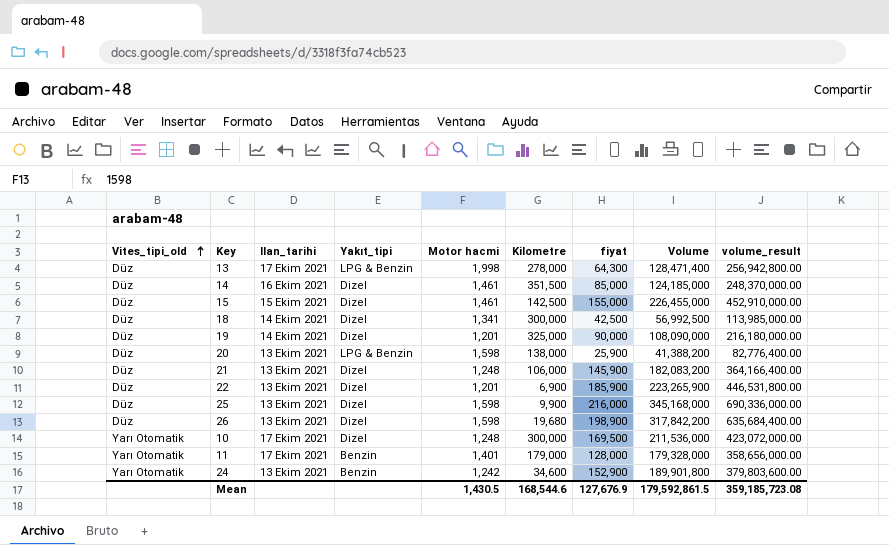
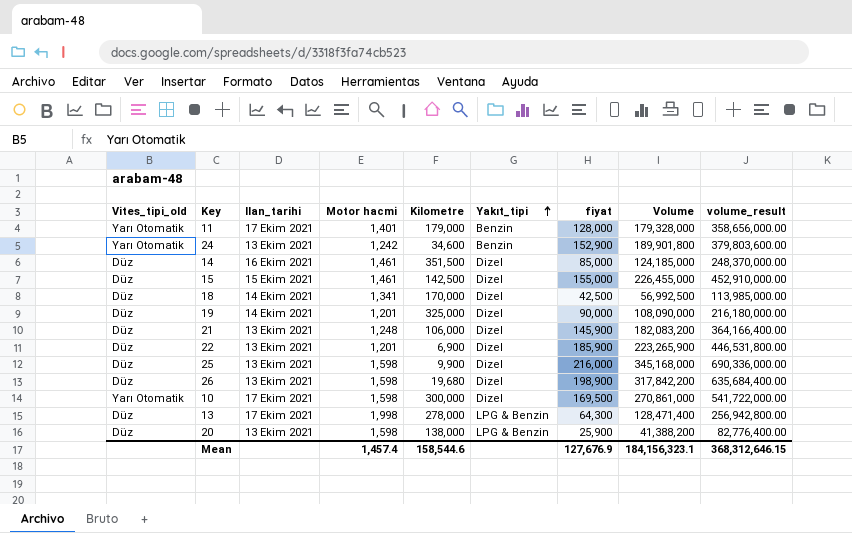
row order: Vites_tipi_old ascending -> Yakıt_tipi ascending
column Yakıt_tipi | position: 4 -> 6
18 | Kilometre: 300,000 -> 170,000
10 | Motor hacmi: 1,248 -> 1,598
10 | Volume: 211,536,000 -> 270,861,000
10 | volume_result: 423,072,000.00 -> 541,722,000.00
Mean | Motor hacmi: 1,430.5 -> 1,457.4
Mean | Kilometre: 168,544.6 -> 158,544.6
Mean | Volume: 179,592,861.5 -> 184,156,323.1
Mean | volume_result: 359,185,723.08 -> 368,312,646.15

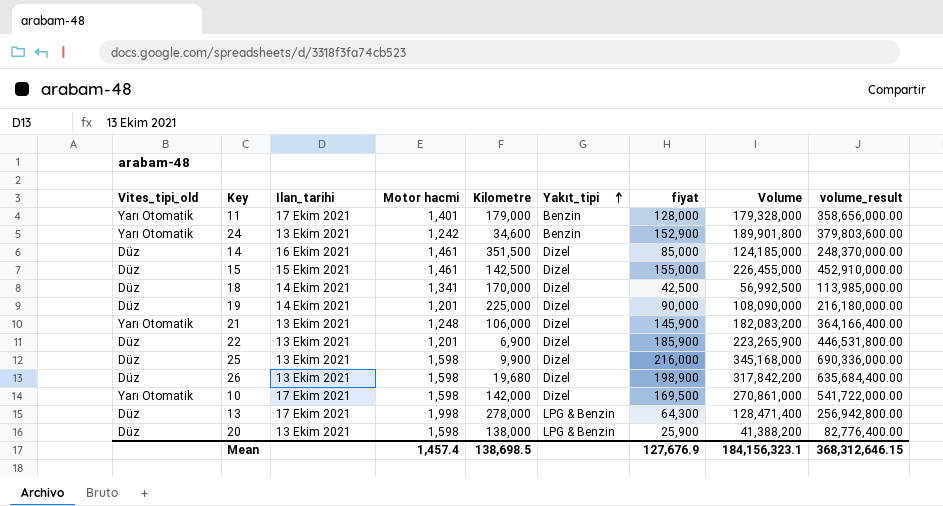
19 | Kilometre: 325,000 -> 225,000
21 | Vites_tipi_old: Düz -> Yarı Otomatik
10 | Kilometre: 300,000 -> 142,000
Mean | Kilometre: 158,544.6 -> 138,698.5

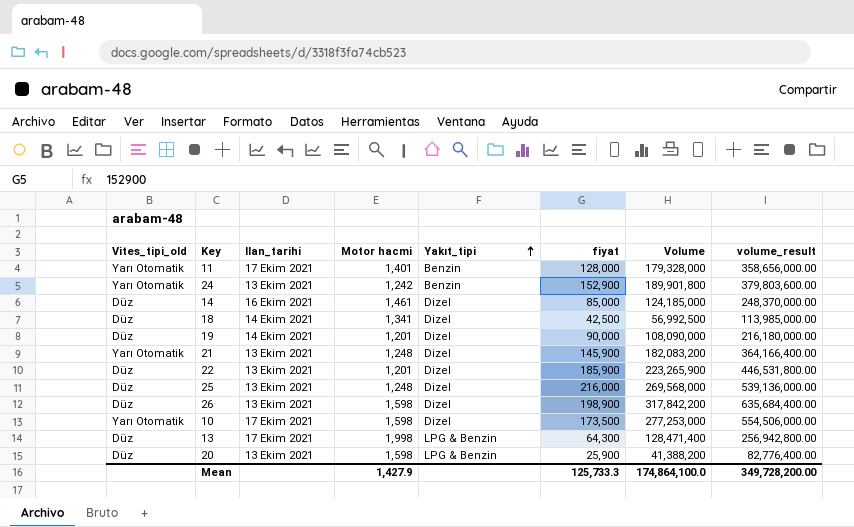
column Kilometre | position: 5 -> none
row 15: Düz | 15 Ekim 2021 | 1,461 | 142,500 | Dizel | 155,000 | 226,455,000 | 452,910,000.00 -> none
25 | Motor hacmi: 1,598 -> 1,248
25 | Volume: 345,168,000 -> 269,568,000
25 | volume_result: 690,336,000.00 -> 539,136,000.00
10 | fiyat: 169,500 -> 173,500
10 | Volume: 270,861,000 -> 277,253,000
10 | volume_result: 541,722,000.00 -> 554,506,000.00
Mean | Motor hacmi: 1,457.4 -> 1,427.9
Mean | fiyat: 127,676.9 -> 125,733.3
Mean | Volume: 184,156,323.1 -> 174,864,100.0
Mean | volume_result: 368,312,646.15 -> 349,728,200.00

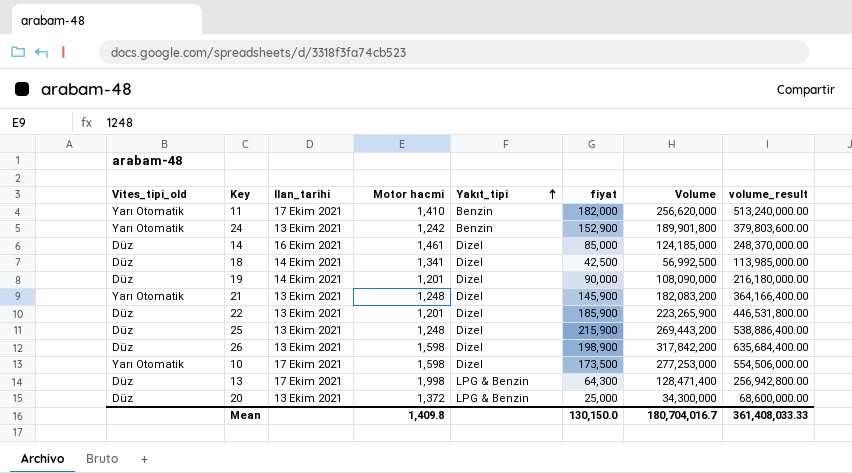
11 | Motor hacmi: 1,401 -> 1,410
11 | fiyat: 128,000 -> 182,000
11 | Volume: 179,328,000 -> 256,620,000
11 | volume_result: 358,656,000.00 -> 513,240,000.00
25 | fiyat: 216,000 -> 215,900
25 | Volume: 269,568,000 -> 269,443,200
25 | volume_result: 539,136,000.00 -> 538,886,400.00
20 | Motor hacmi: 1,598 -> 1,372
20 | fiyat: 25,900 -> 25,000
20 | Volume: 41,388,200 -> 34,300,000
20 | volume_result: 82,776,400.00 -> 68,600,000.00
Mean | Motor hacmi: 1,427.9 -> 1,409.8
Mean | fiyat: 125,733.3 -> 130,150.0
Mean | Volume: 174,864,100.0 -> 180,704,016.7
Mean | volume_result: 349,728,200.00 -> 361,408,033.33

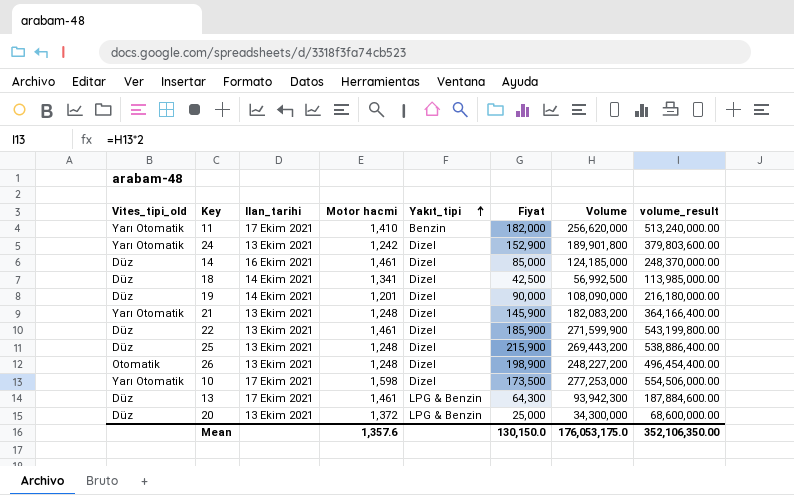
column name: fiyat -> Fiyat
24 | Yakıt_tipi: Benzin -> Dizel
22 | Motor hacmi: 1,201 -> 1,461
22 | Volume: 223,265,900 -> 271,599,900
22 | volume_result: 446,531,800.00 -> 543,199,800.00
26 | Vites_tipi_old: Düz -> Otomatik
26 | Motor hacmi: 1,598 -> 1,248
26 | Volume: 317,842,200 -> 248,227,200
26 | volume_result: 635,684,400.00 -> 496,454,400.00
13 | Motor hacmi: 1,998 -> 1,461
13 | Volume: 128,471,400 -> 93,942,300
13 | volume_result: 256,942,800.00 -> 187,884,600.00
Mean | Motor hacmi: 1,409.8 -> 1,357.6
Mean | Volume: 180,704,016.7 -> 176,053,175.0
Mean | volume_result: 361,408,033.33 -> 352,106,350.00

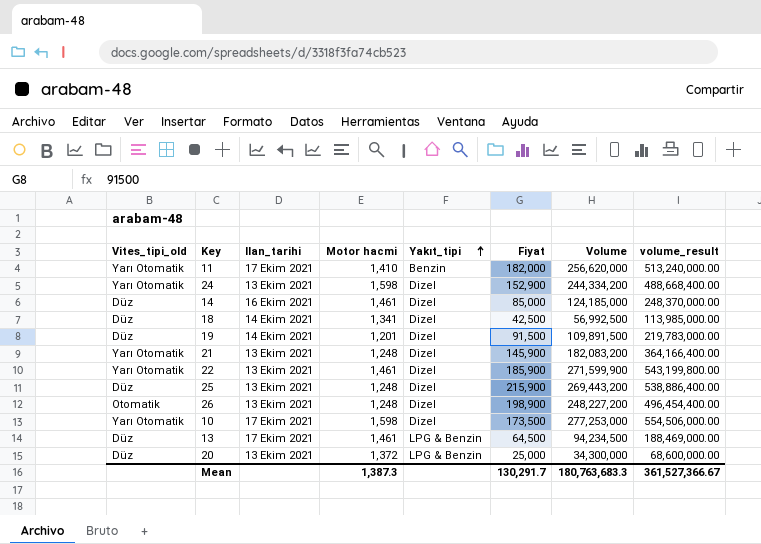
24 | Motor hacmi: 1,242 -> 1,598
24 | Volume: 189,901,800 -> 244,334,200
24 | volume_result: 379,803,600.00 -> 488,668,400.00
19 | Fiyat: 90,000 -> 91,500
19 | Volume: 108,090,000 -> 109,891,500
19 | volume_result: 216,180,000.00 -> 219,783,000.00
22 | Vites_tipi_old: Düz -> Yarı Otomatik
13 | Fiyat: 64,300 -> 64,500
13 | Volume: 93,942,300 -> 94,234,500
13 | volume_result: 187,884,600.00 -> 188,469,000.00
Mean | Motor hacmi: 1,357.6 -> 1,387.3
Mean | Fiyat: 130,150.0 -> 130,291.7
Mean | Volume: 176,053,175.0 -> 180,763,683.3
Mean | volume_result: 352,106,350.00 -> 361,527,366.67

